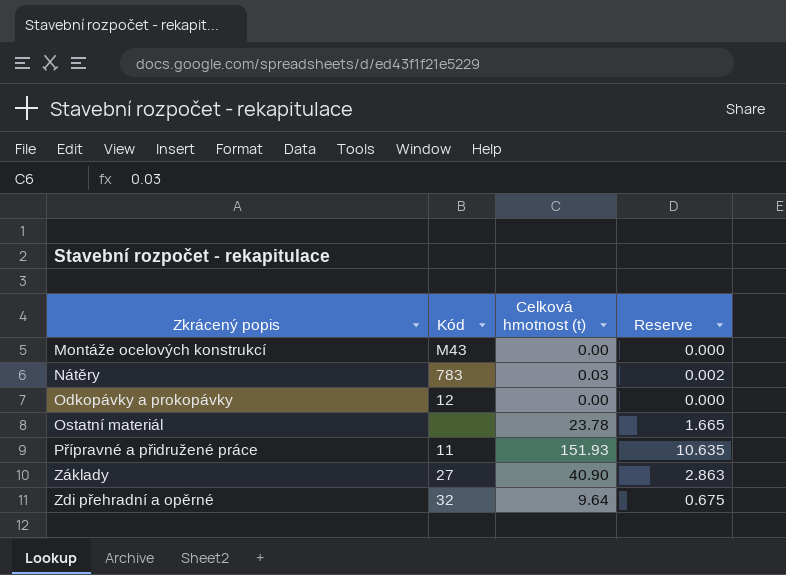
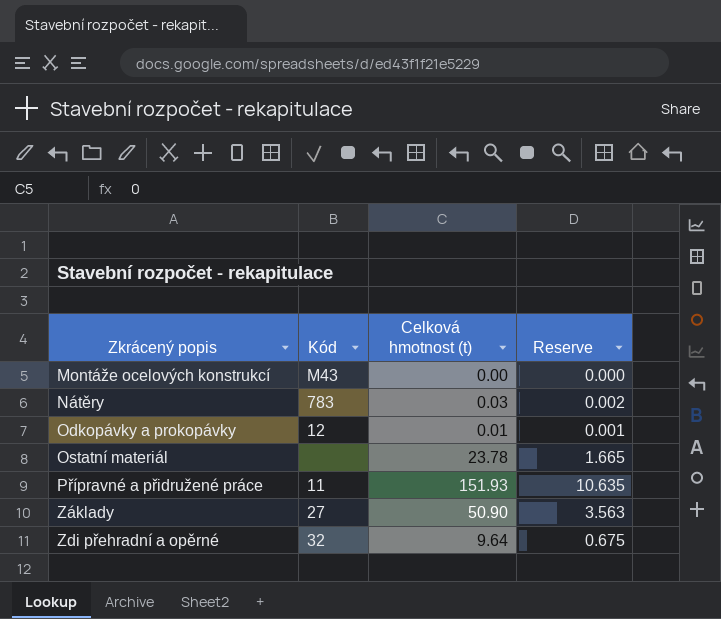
Odkopávky a prokopávky | Celková hmotnost (t): 0.00 -> 0.01
Odkopávky a prokopávky | Reserve: 0.000 -> 0.001
Základy | Celková hmotnost (t): 40.90 -> 50.90
Základy | Reserve: 2.863 -> 3.563

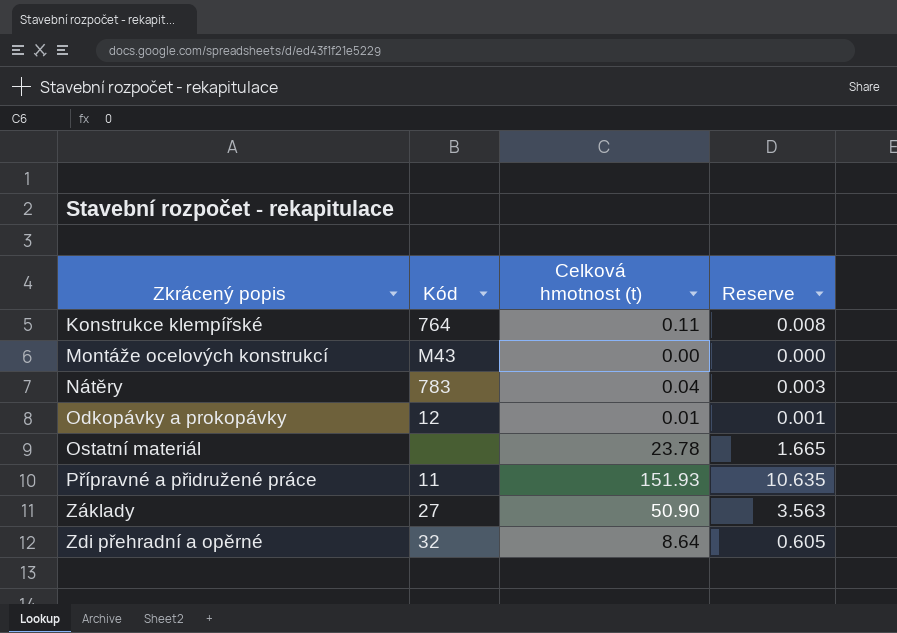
row Konstrukce klempířské: none -> 764 | 0.11 | 0.008
Nátěry | Celková hmotnost (t): 0.03 -> 0.04
Nátěry | Reserve: 0.002 -> 0.003
Zdi přehradní a opěrné | Celková hmotnost (t): 9.64 -> 8.64
Zdi přehradní a opěrné | Reserve: 0.675 -> 0.605

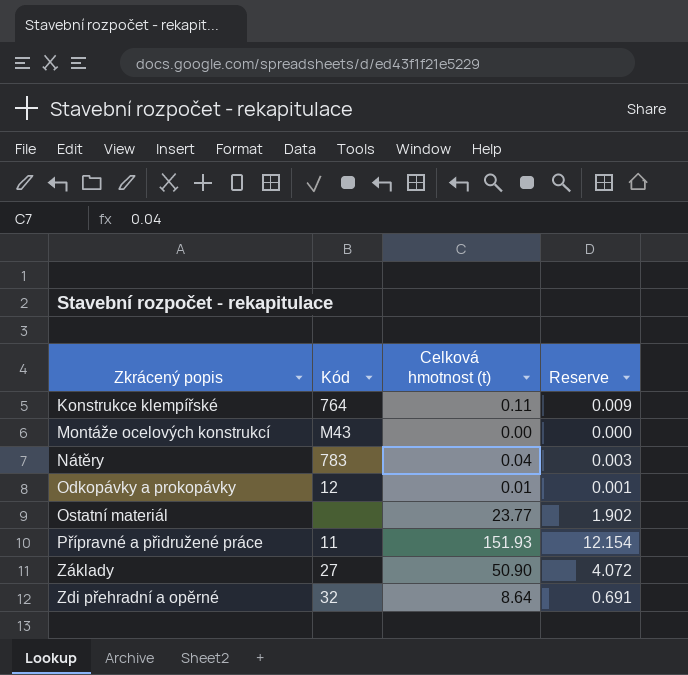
column Reserve | formula: [Celková hmotnost (t)] * 0.07 -> [Celková hmotnost (t)] * 0.08
Ostatní materiál | Celková hmotnost (t): 23.78 -> 23.77

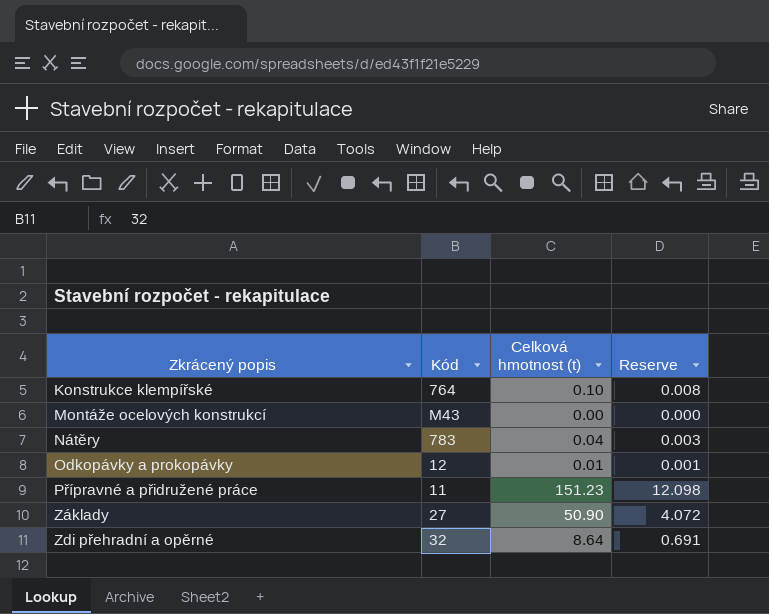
row Ostatní materiál: none | 23.77 | 1.902 -> none
Konstrukce klempířské | Celková hmotnost (t): 0.11 -> 0.10
Konstrukce klempířské | Reserve: 0.009 -> 0.008
Přípravné a přidružené práce | Celková hmotnost (t): 151.93 -> 151.23
Přípravné a přidružené práce | Reserve: 12.154 -> 12.098

